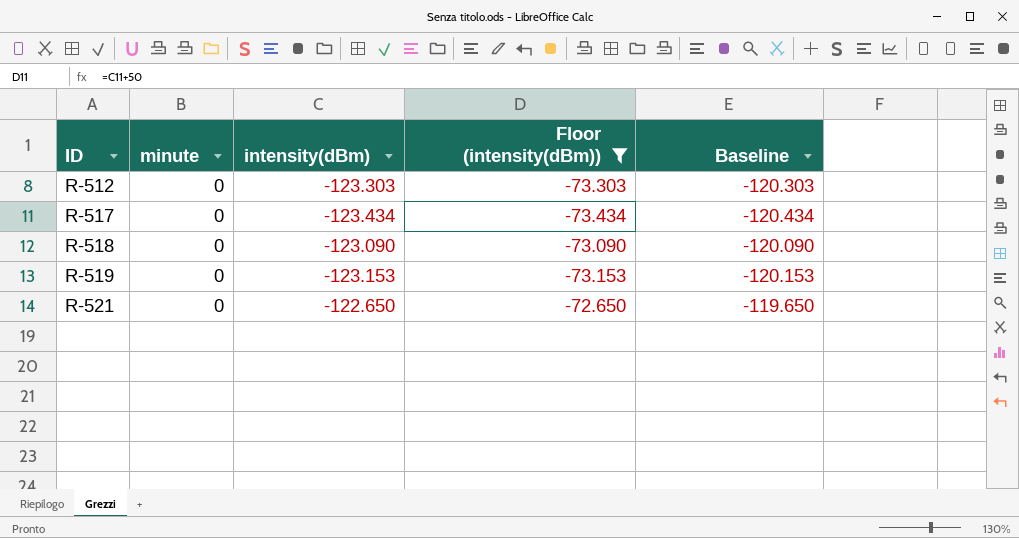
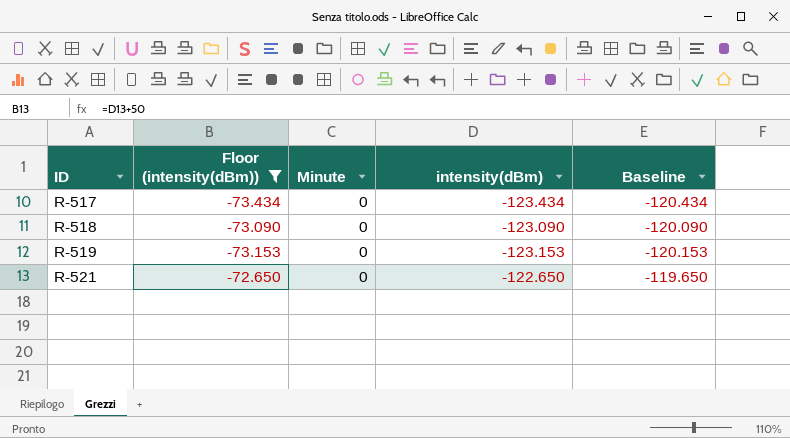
column Floor (intensity(dBm)) | position: 4 -> 2
column name: minute -> Minute
row R-512: 0 | -123.303 | -73.303 | -120.303 -> none

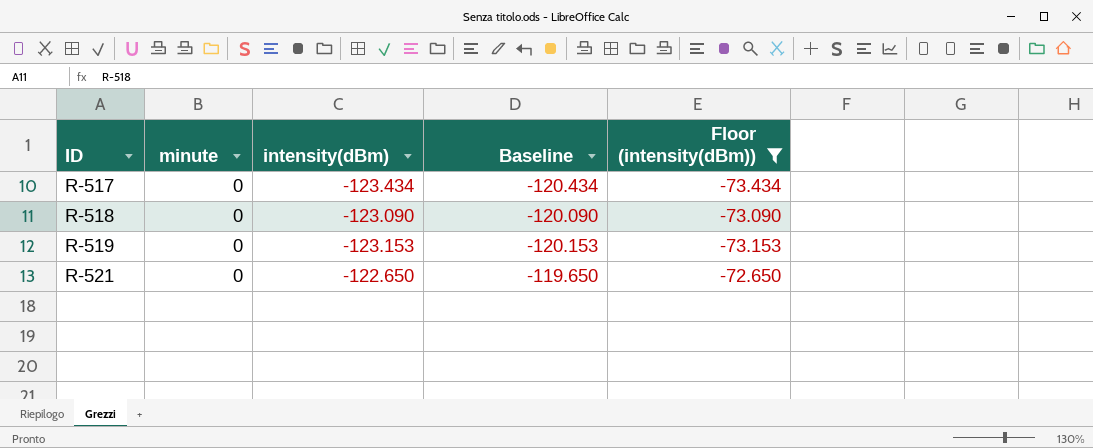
column name: Minute -> minute
column Floor (intensity(dBm)) | position: 2 -> 5

